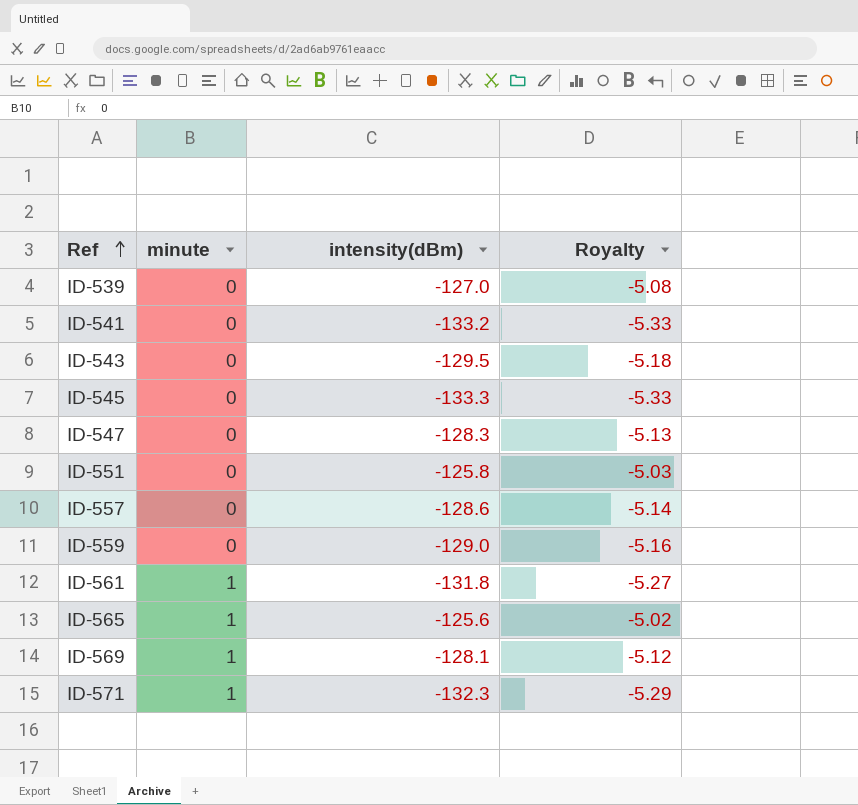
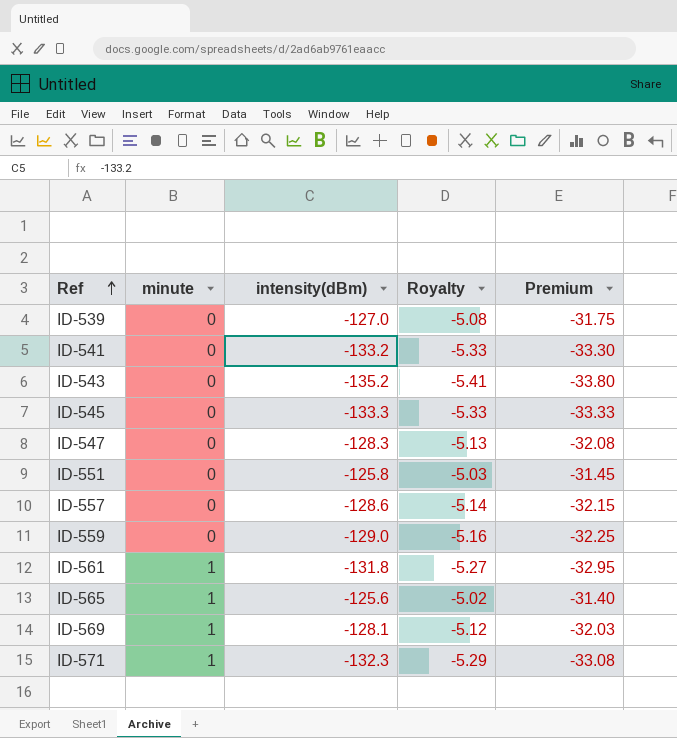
column Premium | formula: none -> [intensity(dBm)] * 0.25
ID-543 | intensity(dBm): -129.5 -> -135.2
ID-543 | Royalty: -5.18 -> -5.41

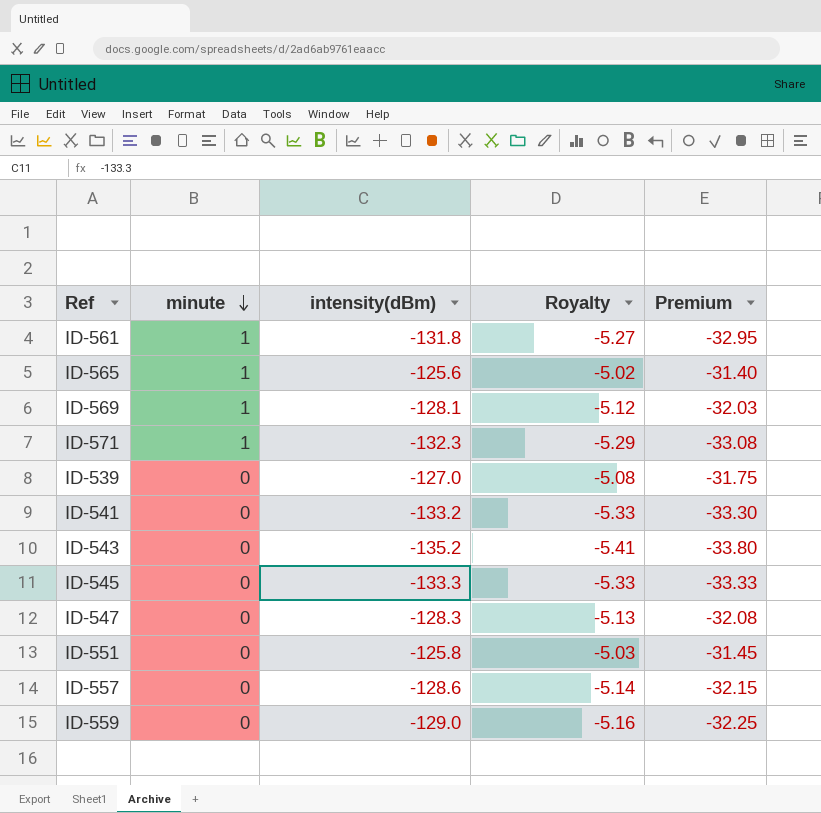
row order: Ref ascending -> minute descending

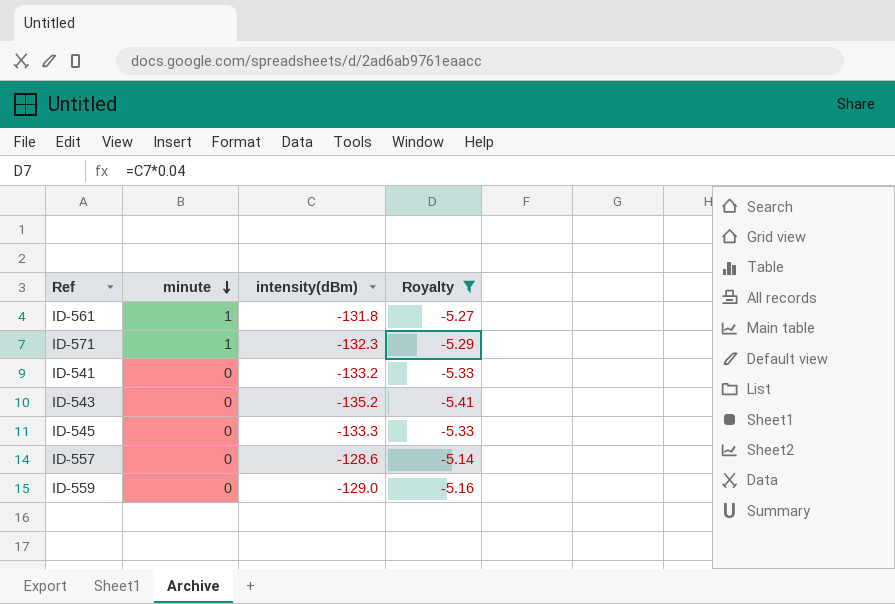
filter: none -> Royalty <= -5.14
column Premium | formula: [intensity(dBm)] * 0.25 -> none

